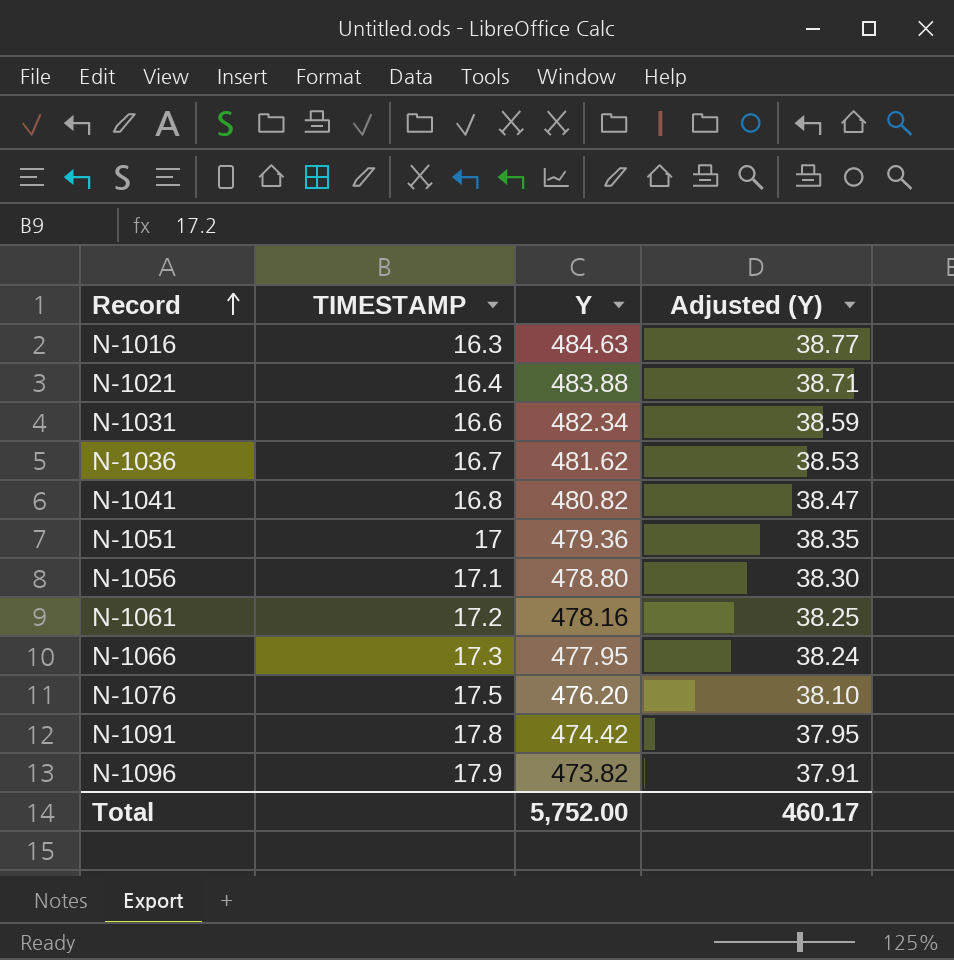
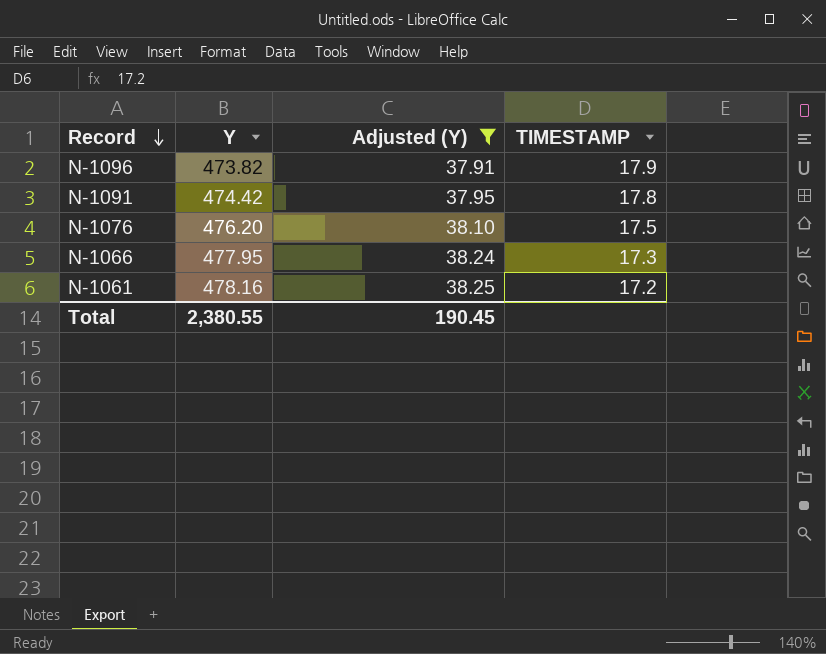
filter: none -> Adjusted (Y) <= 38.25
row order: Record ascending -> Record descending
column TIMESTAMP | position: 2 -> 4
Total | Y: 5,752.00 -> 2,380.55
Total | Adjusted (Y): 460.17 -> 190.45

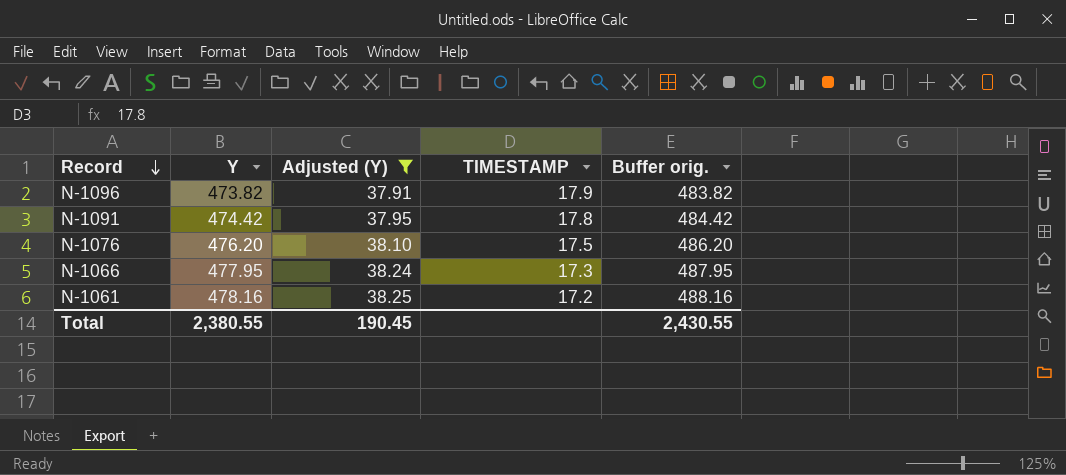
column Buffer orig. | formula: none -> [Y] + 10

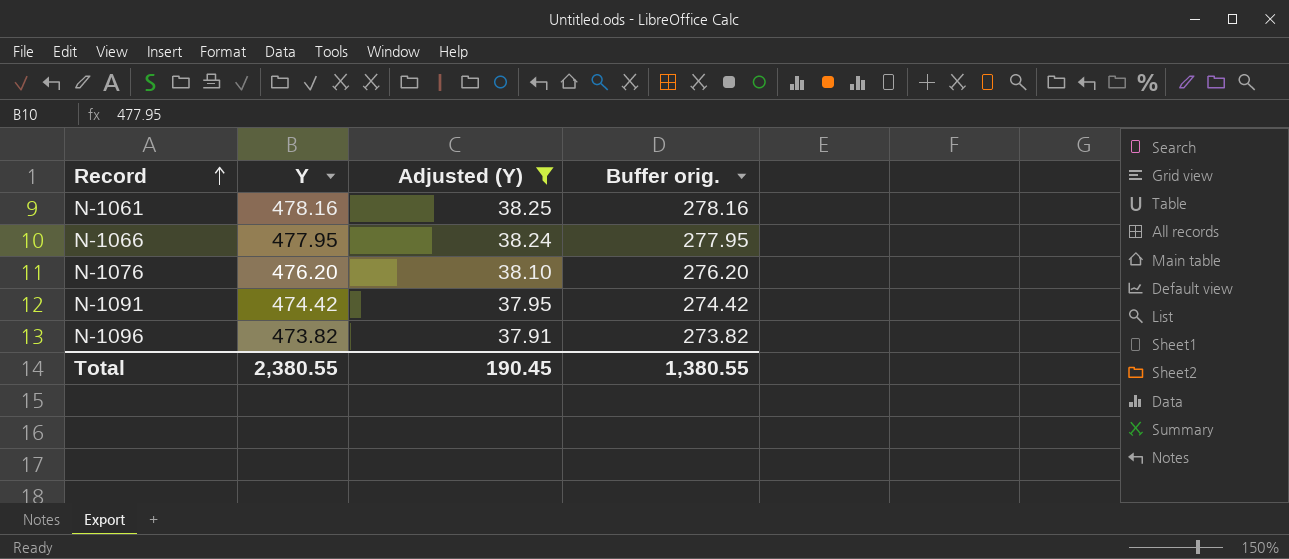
row order: Record descending -> Record ascending
column TIMESTAMP | position: 4 -> none
column Buffer orig. | formula: [Y] + 10 -> [Y] - 200
Total | Buffer orig.: 2,430.55 -> 1,380.55

